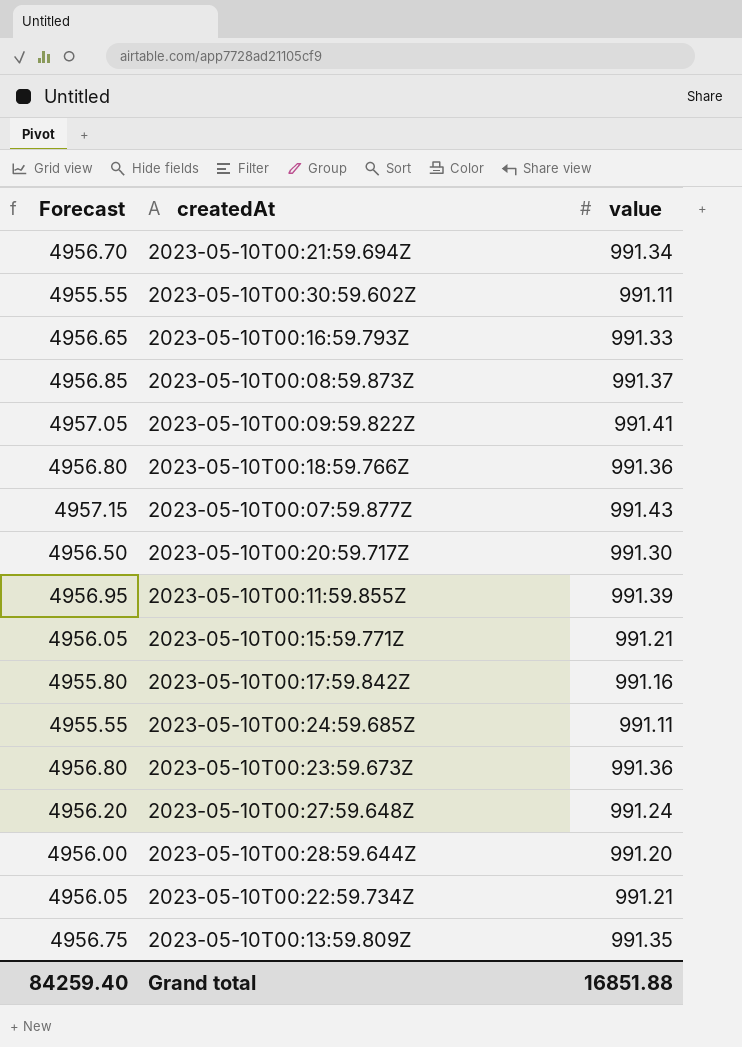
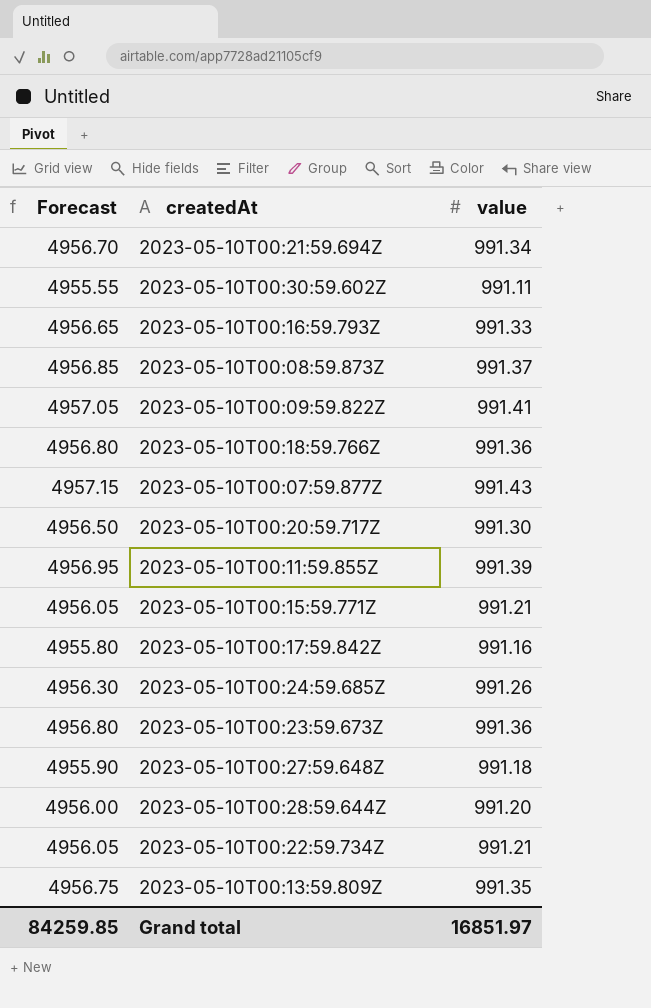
2023-05-10T00:24:59.685Z | Forecast: 4955.55 -> 4956.30
2023-05-10T00:24:59.685Z | value: 991.11 -> 991.26
2023-05-10T00:27:59.648Z | Forecast: 4956.20 -> 4955.90
2023-05-10T00:27:59.648Z | value: 991.24 -> 991.18
Grand total | Forecast: 84259.40 -> 84259.85
Grand total | value: 16851.88 -> 16851.97

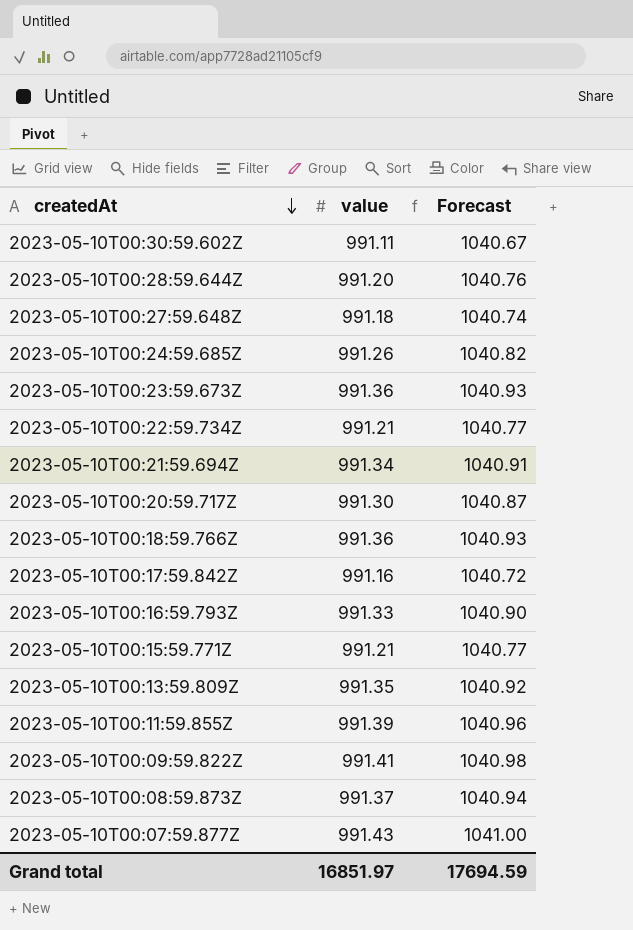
row order: none -> createdAt descending
column Forecast | formula: [value] * 5 -> [value] * 1.05
column Forecast | position: 1 -> 3
Grand total | Forecast: 84259.85 -> 17694.59

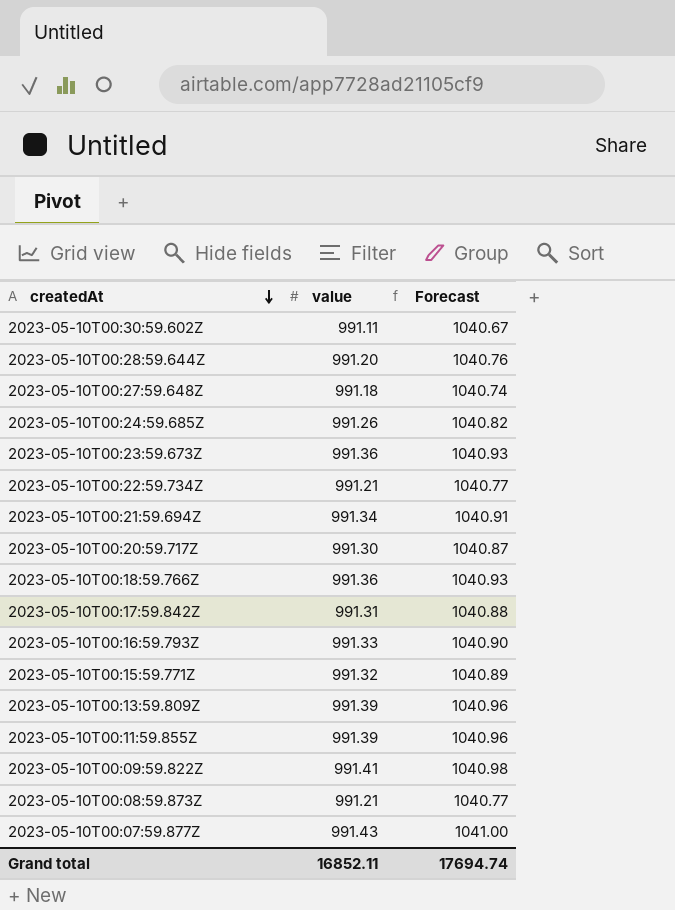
2023-05-10T00:17:59.842Z | value: 991.16 -> 991.31
2023-05-10T00:17:59.842Z | Forecast: 1040.72 -> 1040.88
2023-05-10T00:15:59.771Z | value: 991.21 -> 991.32
2023-05-10T00:15:59.771Z | Forecast: 1040.77 -> 1040.89
2023-05-10T00:13:59.809Z | value: 991.35 -> 991.39
2023-05-10T00:13:59.809Z | Forecast: 1040.92 -> 1040.96
2023-05-10T00:08:59.873Z | value: 991.37 -> 991.21
2023-05-10T00:08:59.873Z | Forecast: 1040.94 -> 1040.77
Grand total | value: 16851.97 -> 16852.11
Grand total | Forecast: 17694.59 -> 17694.74

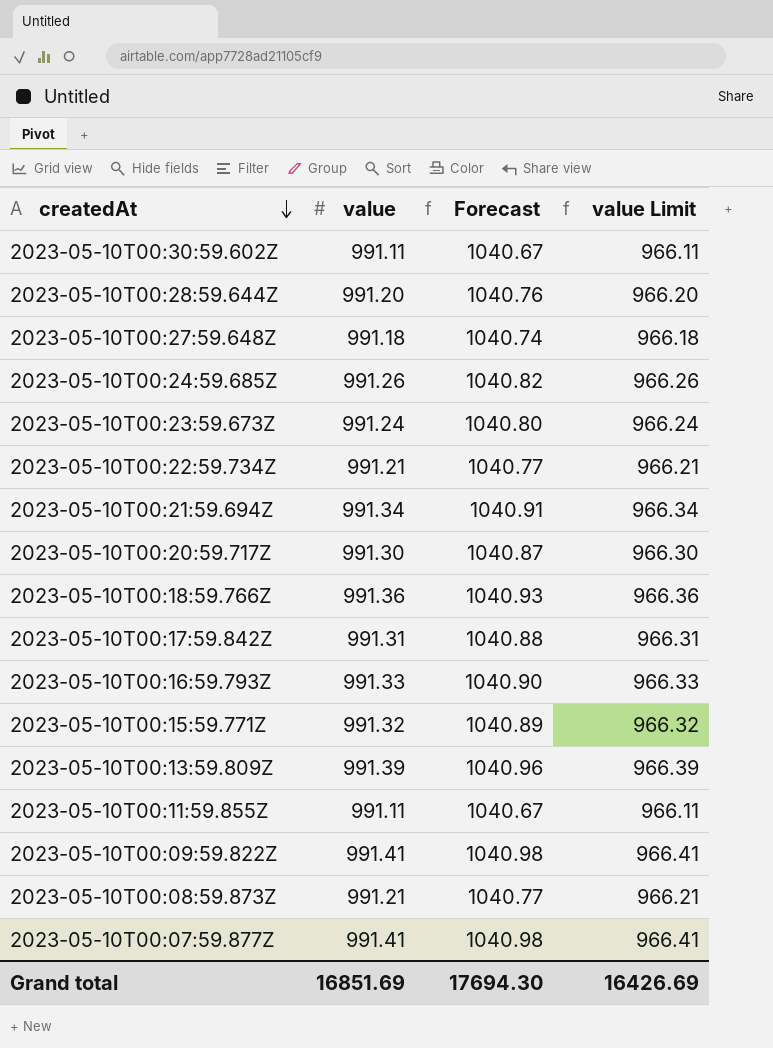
column value Limit | formula: none -> [value] - 25
2023-05-10T00:23:59.673Z | value: 991.36 -> 991.24
2023-05-10T00:23:59.673Z | Forecast: 1040.93 -> 1040.80
2023-05-10T00:11:59.855Z | value: 991.39 -> 991.11
2023-05-10T00:11:59.855Z | Forecast: 1040.96 -> 1040.67
2023-05-10T00:07:59.877Z | value: 991.43 -> 991.41
2023-05-10T00:07:59.877Z | Forecast: 1041.00 -> 1040.98
Grand total | value: 16852.11 -> 16851.69
Grand total | Forecast: 17694.74 -> 17694.30

